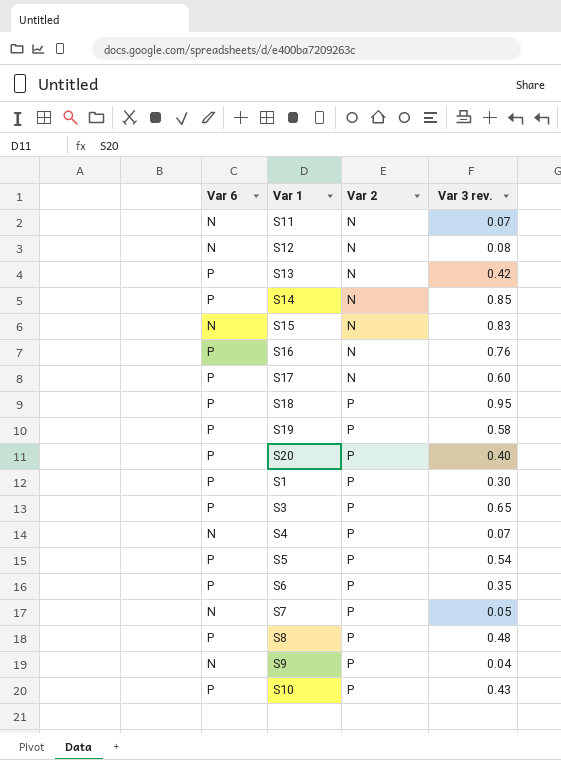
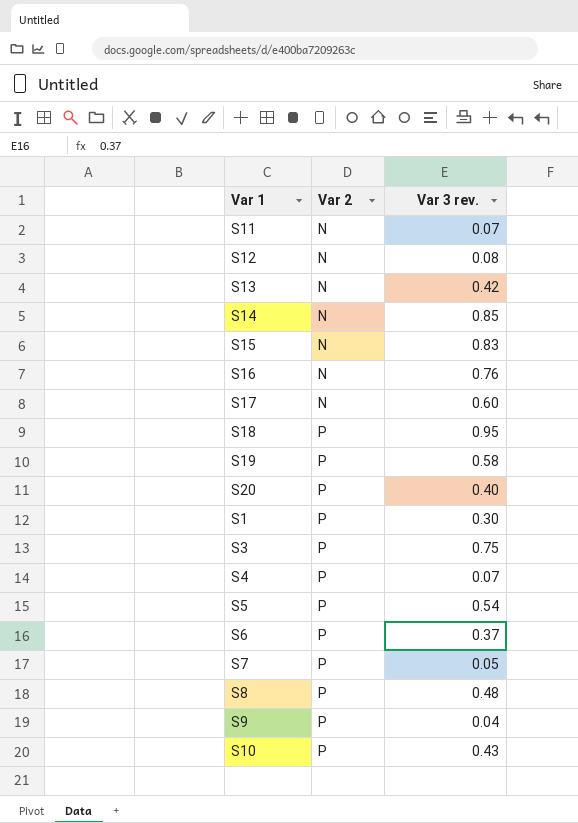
column Var 6 | position: 1 -> none
S3 | Var 3 rev.: 0.65 -> 0.75
S6 | Var 3 rev.: 0.35 -> 0.37

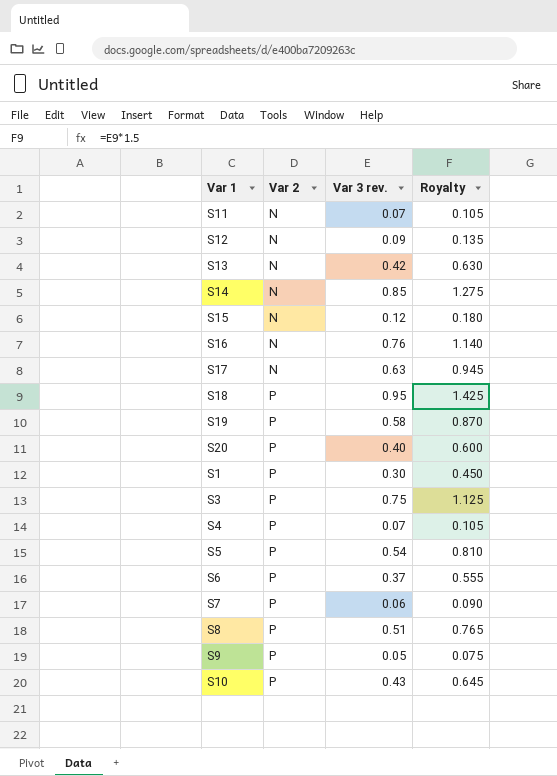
column Royalty | formula: none -> [Var 3 rev.] * 1.5
S12 | Var 3 rev.: 0.08 -> 0.09
S15 | Var 3 rev.: 0.83 -> 0.12
S17 | Var 3 rev.: 0.60 -> 0.63
S7 | Var 3 rev.: 0.05 -> 0.06
S8 | Var 3 rev.: 0.48 -> 0.51
S9 | Var 3 rev.: 0.04 -> 0.05

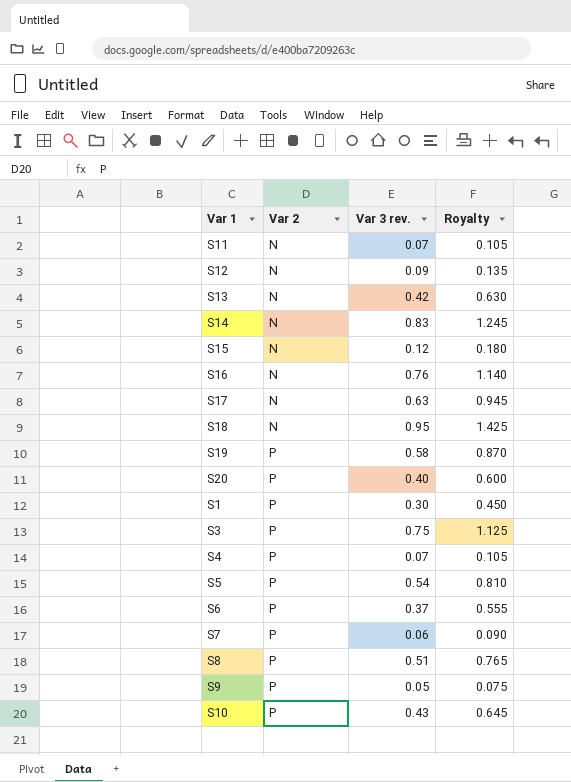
S14 | Var 3 rev.: 0.85 -> 0.83
S14 | Royalty: 1.275 -> 1.245
S18 | Var 2: P -> N

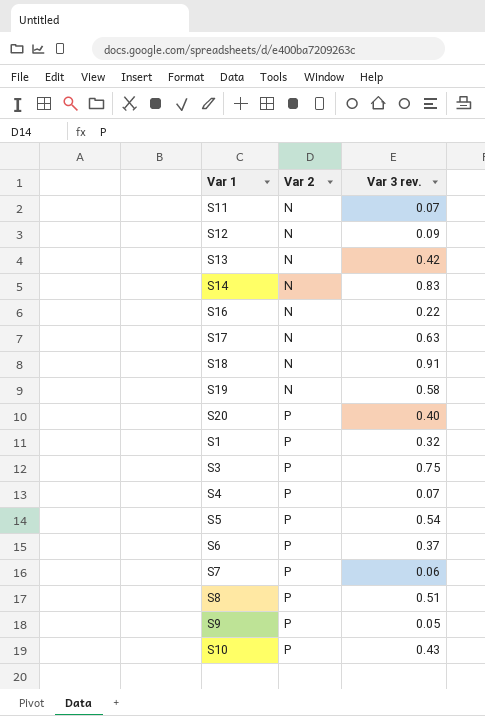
column Royalty | formula: [Var 3 rev.] * 1.5 -> none
row S15: N | 0.12 | 0.180 -> none
S16 | Var 3 rev.: 0.76 -> 0.22
S18 | Var 3 rev.: 0.95 -> 0.91
S19 | Var 2: P -> N
S1 | Var 3 rev.: 0.30 -> 0.32

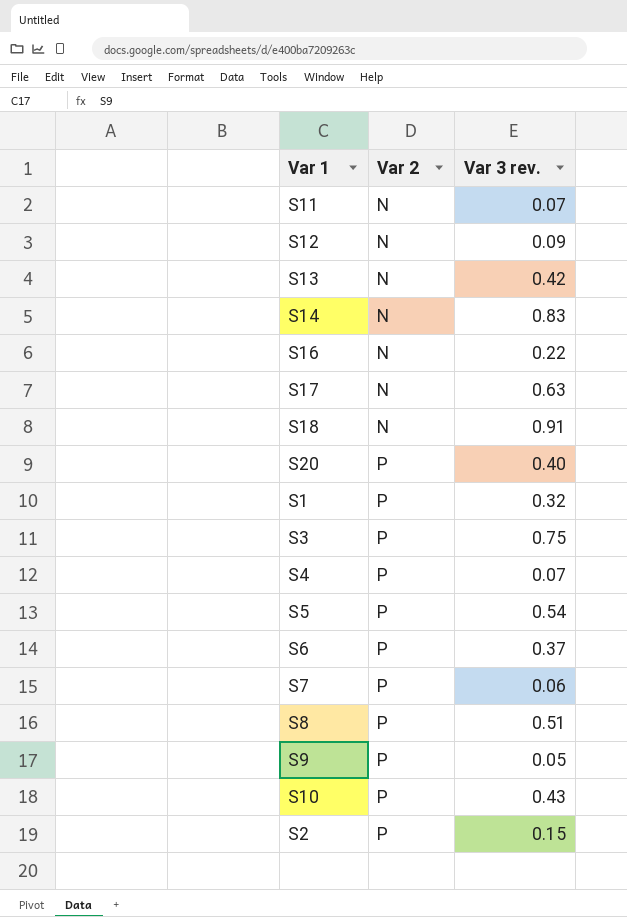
row S19: N | 0.58 -> none
row S2: none -> P | 0.15

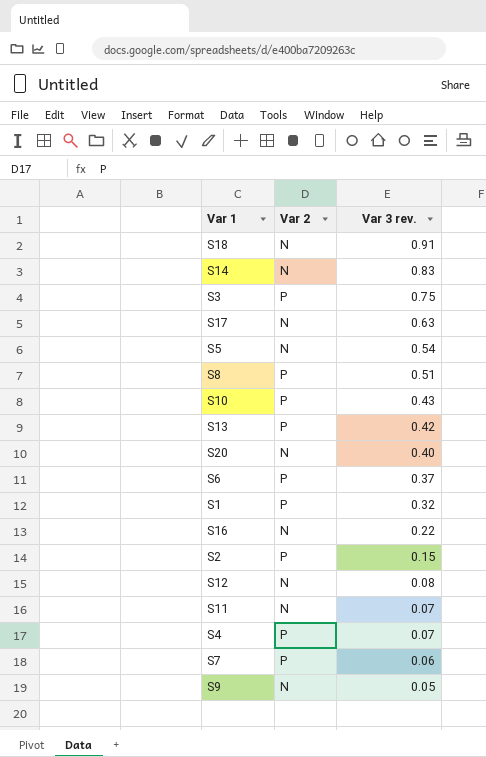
row order: Var 2 ascending -> Var 3 rev. descending
S5 | Var 2: P -> N
S13 | Var 2: N -> P
S20 | Var 2: P -> N
S12 | Var 3 rev.: 0.09 -> 0.08
S9 | Var 2: P -> N

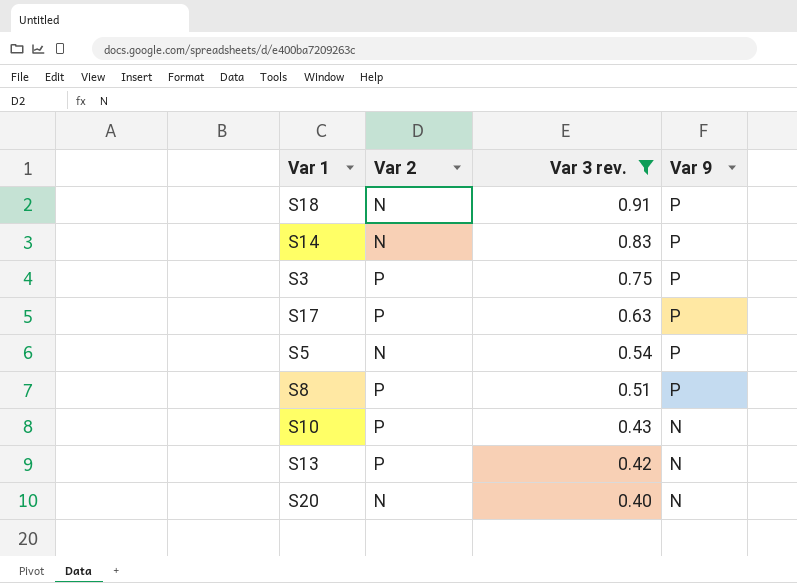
filter: none -> Var 3 rev. >= 0.40
column Var 9 | position: none -> 4
S17 | Var 2: N -> P

